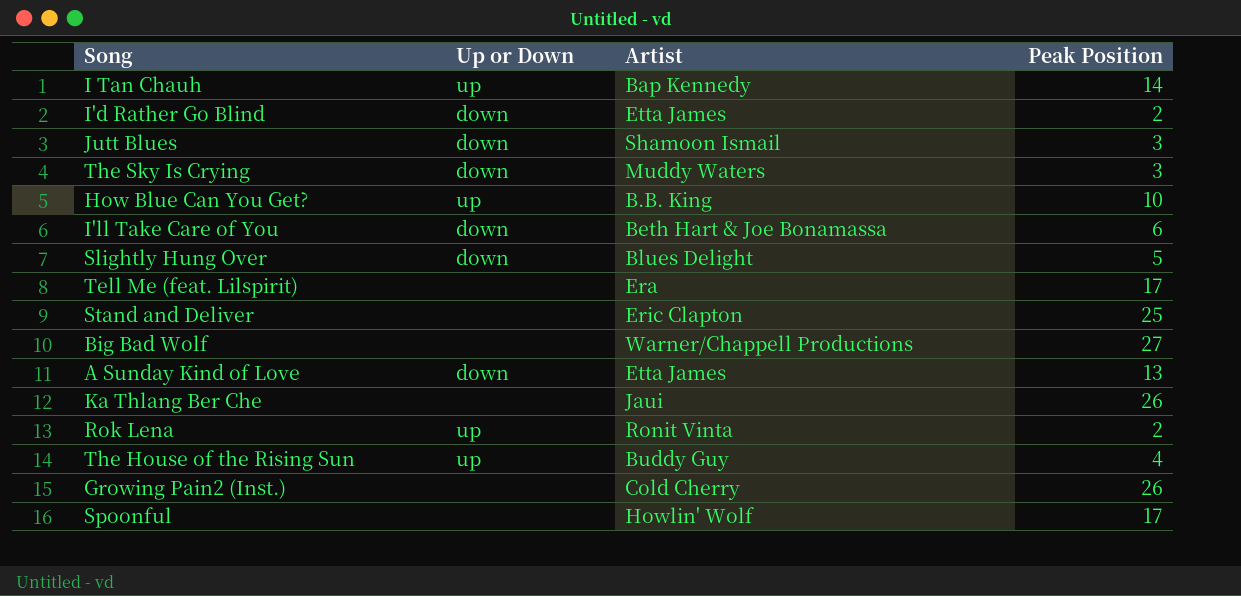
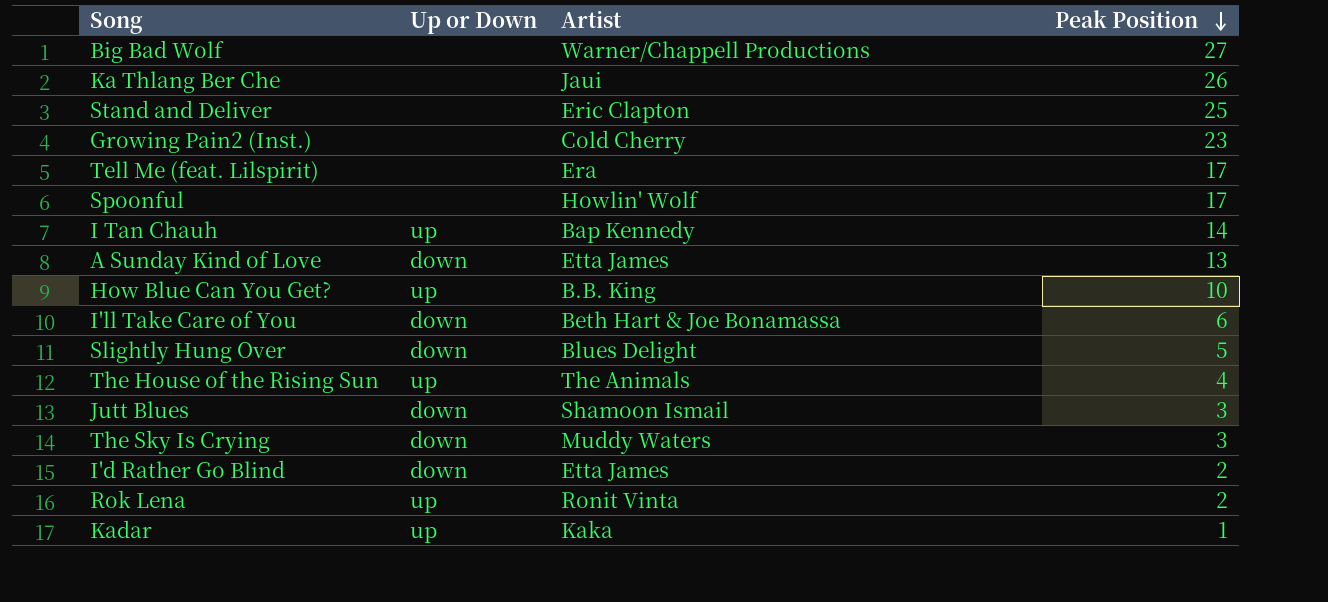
row order: none -> Peak Position descending
Growing Pain2 (Inst.) | Peak Position: 26 -> 23
The House of the Rising Sun | Artist: Buddy Guy -> The Animals
row Kadar: none -> up | Kaka | 1

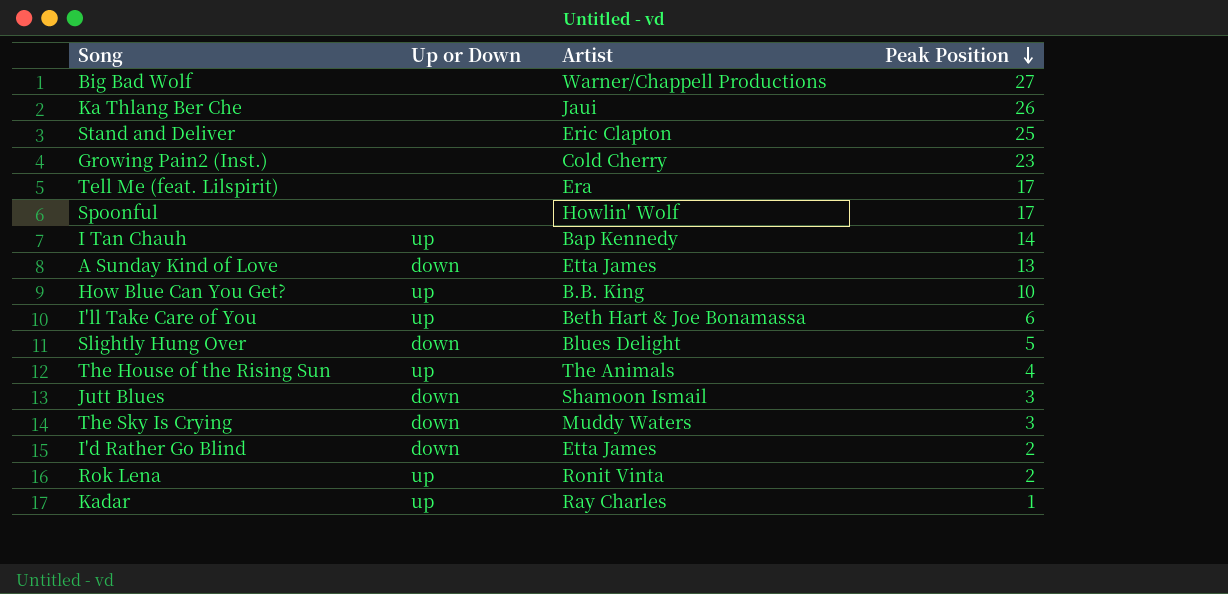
I'll Take Care of You | Up or Down: down -> up
Kadar | Artist: Kaka -> Ray Charles

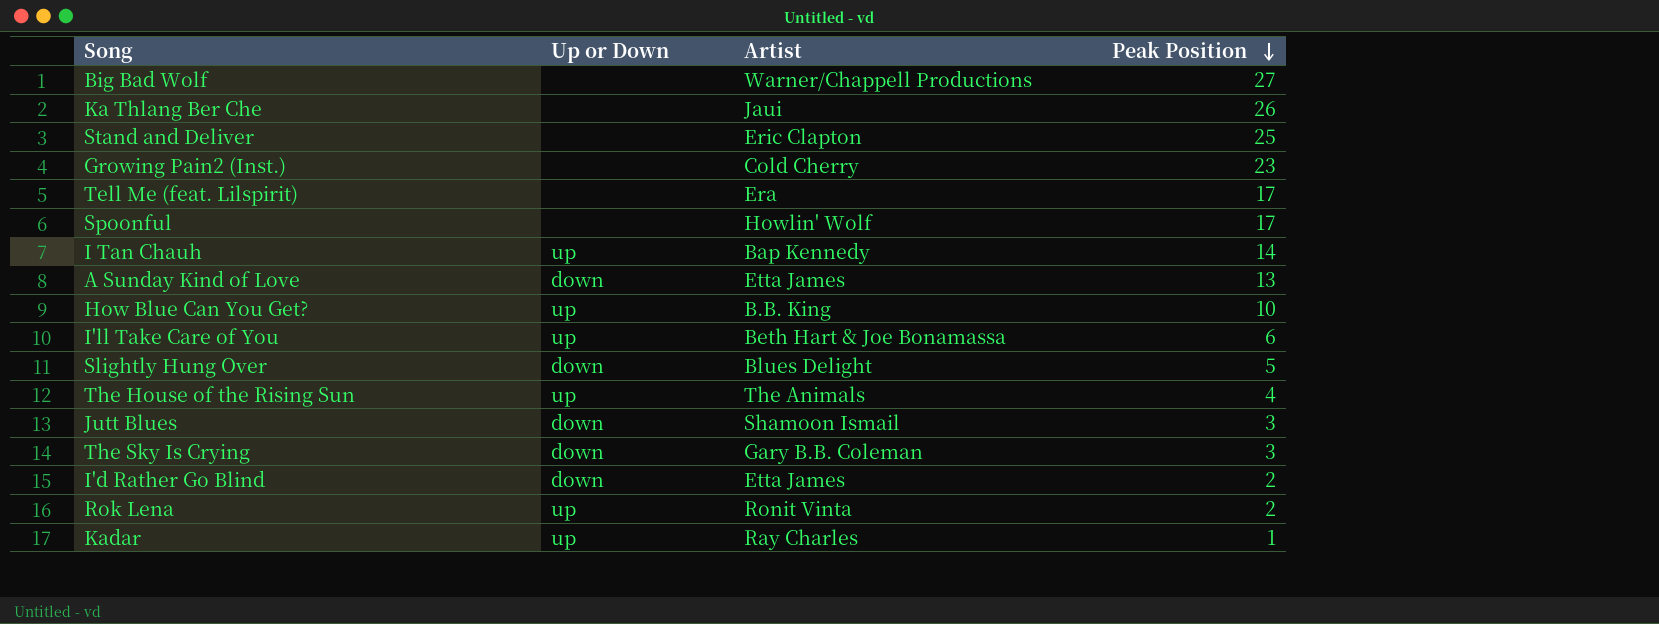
The Sky Is Crying | Artist: Muddy Waters -> Gary B.B. Coleman

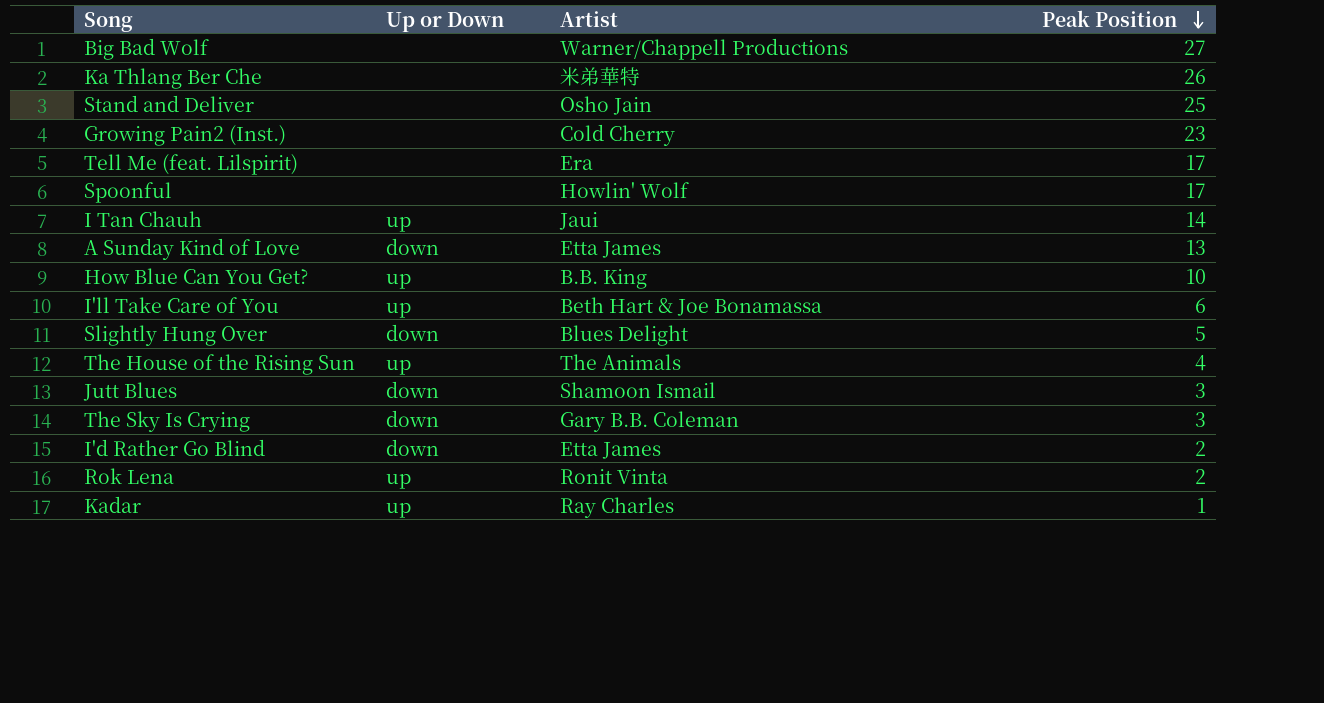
Ka Thlang Ber Che | Artist: Jaui -> 米弟華特
Stand and Deliver | Artist: Eric Clapton -> Osho Jain
I Tan Chauh | Artist: Bap Kennedy -> Jaui

